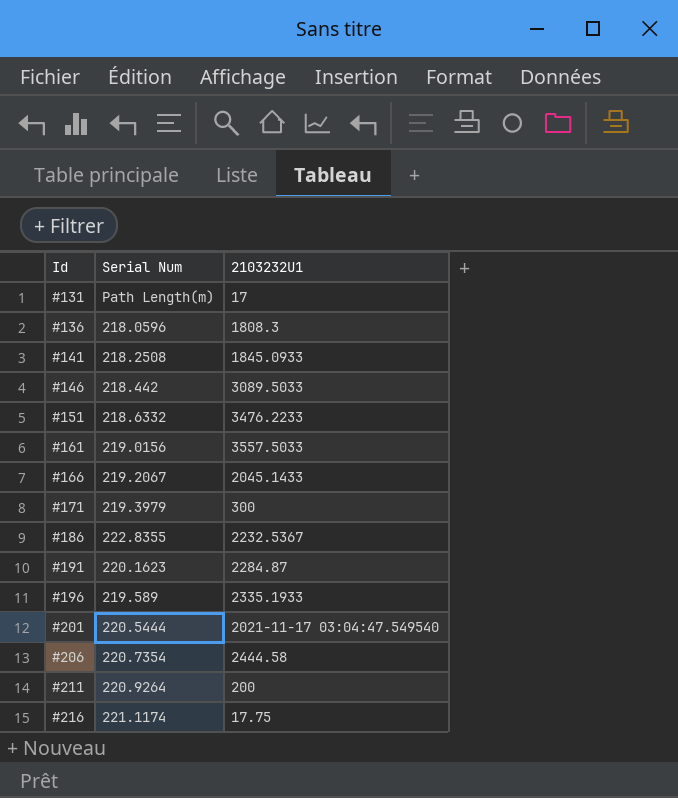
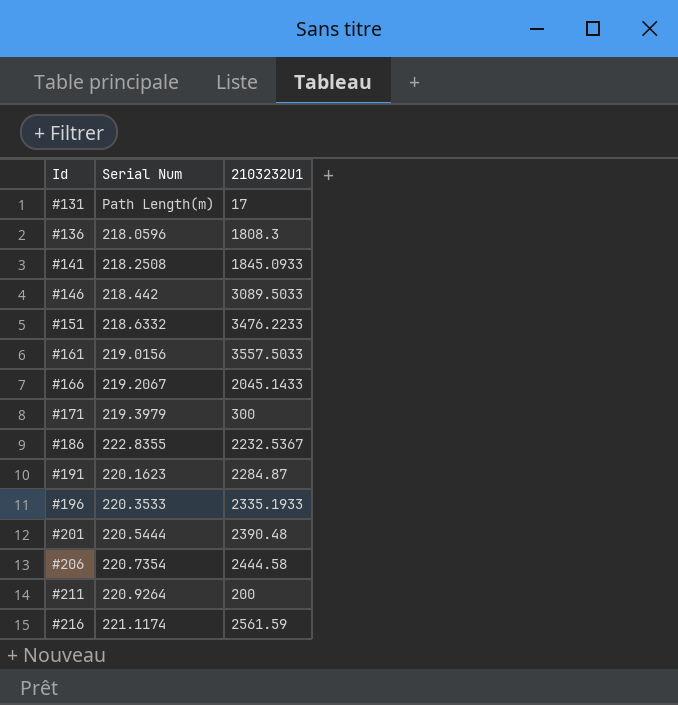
#196 | Serial Num: 219.589 -> 220.3533
#201 | 2103232U1: 2021-11-17 03:04:47.549540 -> 2390.48
#216 | 2103232U1: 17.75 -> 2561.59

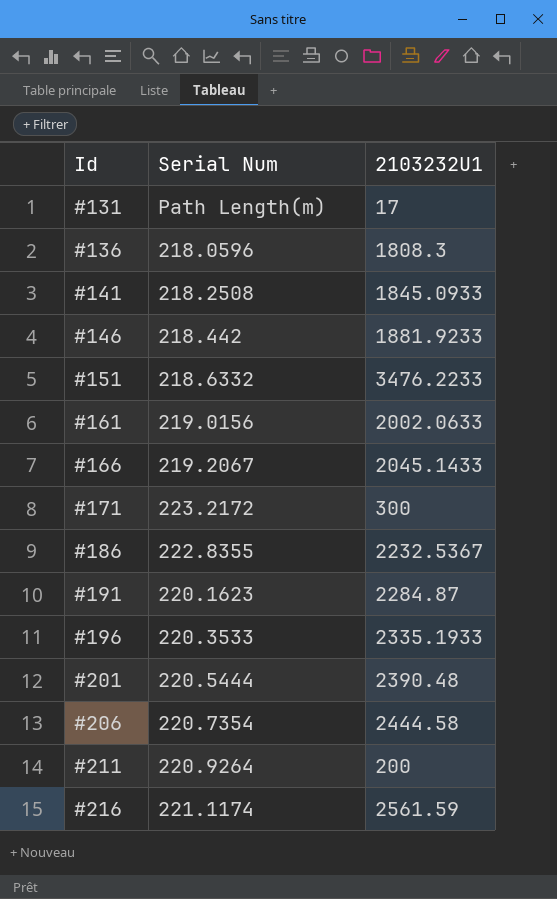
#146 | 2103232U1: 3089.5033 -> 1881.9233
#161 | 2103232U1: 3557.5033 -> 2002.0633
#171 | Serial Num: 219.3979 -> 223.2172

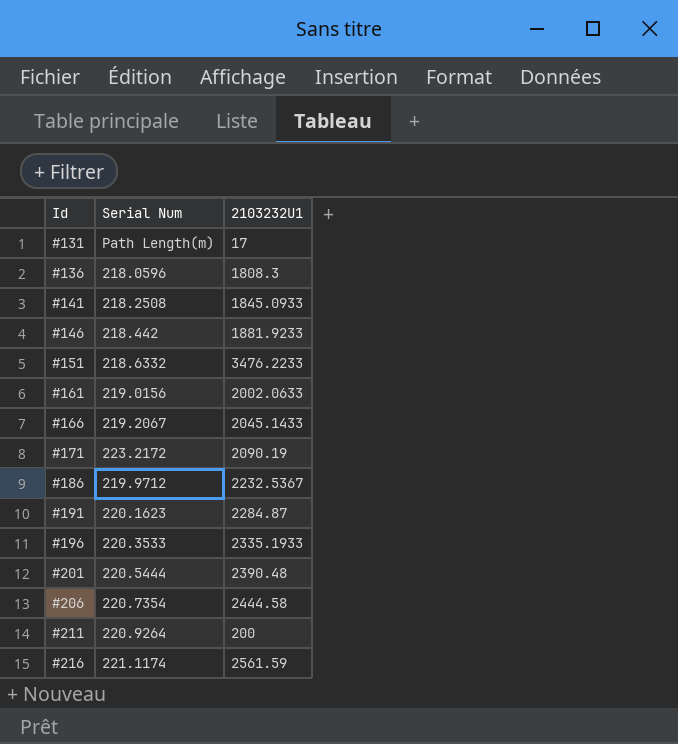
#171 | 2103232U1: 300 -> 2090.19
#186 | Serial Num: 222.8355 -> 219.9712

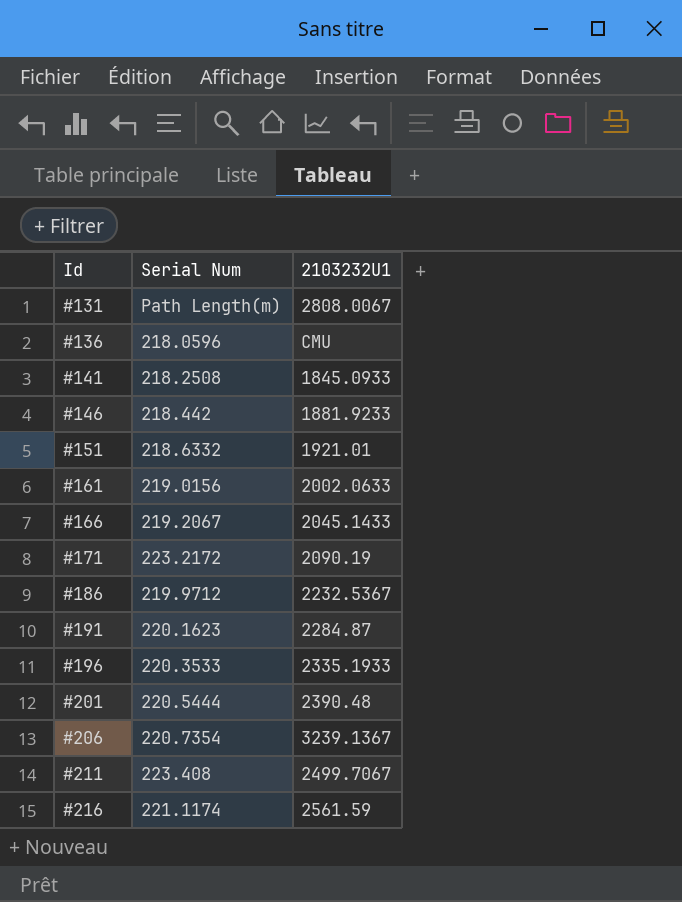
#131 | 2103232U1: 17 -> 2808.0067
#136 | 2103232U1: 1808.3 -> CMU
#151 | 2103232U1: 3476.2233 -> 1921.01
#206 | 2103232U1: 2444.58 -> 3239.1367
#211 | Serial Num: 220.9264 -> 223.408
#211 | 2103232U1: 200 -> 2499.7067

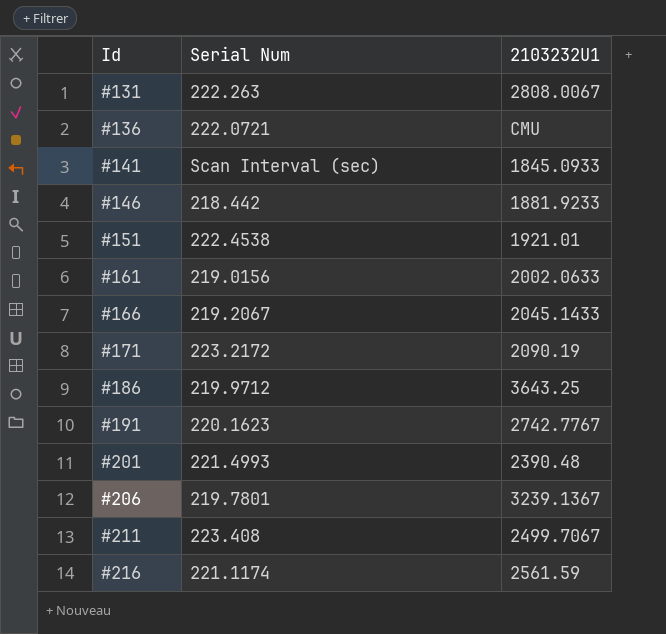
row #196: 220.3533 | 2335.1933 -> none
#131 | Serial Num: Path Length(m) -> 222.263
#136 | Serial Num: 218.0596 -> 222.0721
#141 | Serial Num: 218.2508 -> Scan Interval (sec)
#151 | Serial Num: 218.6332 -> 222.4538
#186 | 2103232U1: 2232.5367 -> 3643.25
#191 | 2103232U1: 2284.87 -> 2742.7767
#201 | Serial Num: 220.5444 -> 221.4993
#206 | Serial Num: 220.7354 -> 219.7801

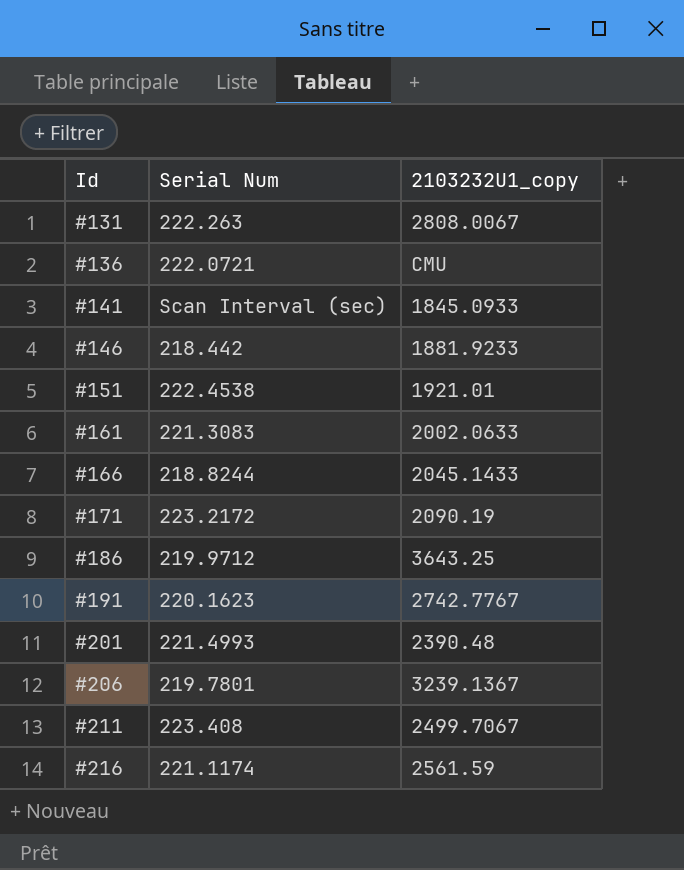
column name: 2103232U1 -> 2103232U1_copy
#161 | Serial Num: 219.0156 -> 221.3083
#166 | Serial Num: 219.2067 -> 218.8244

